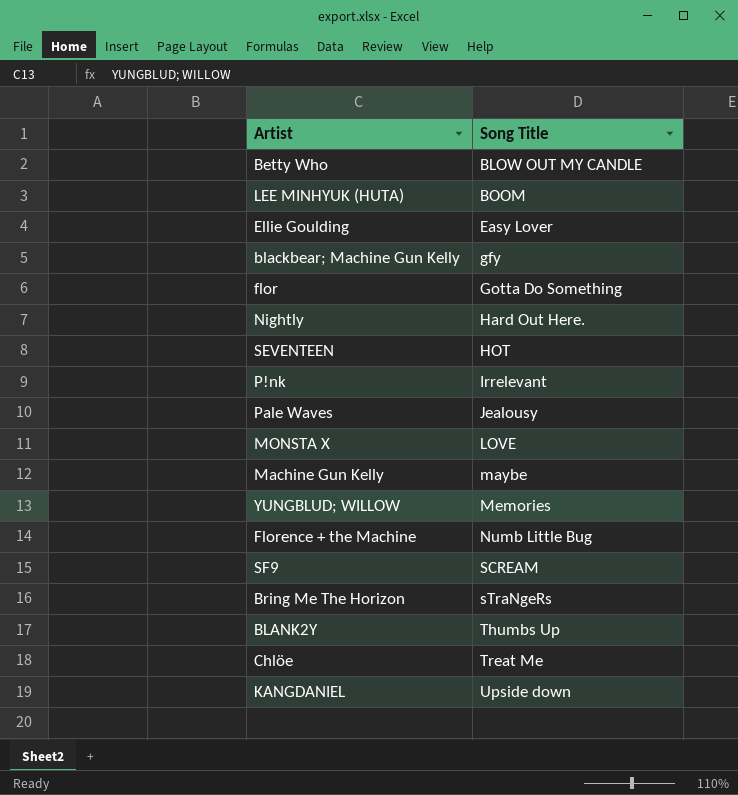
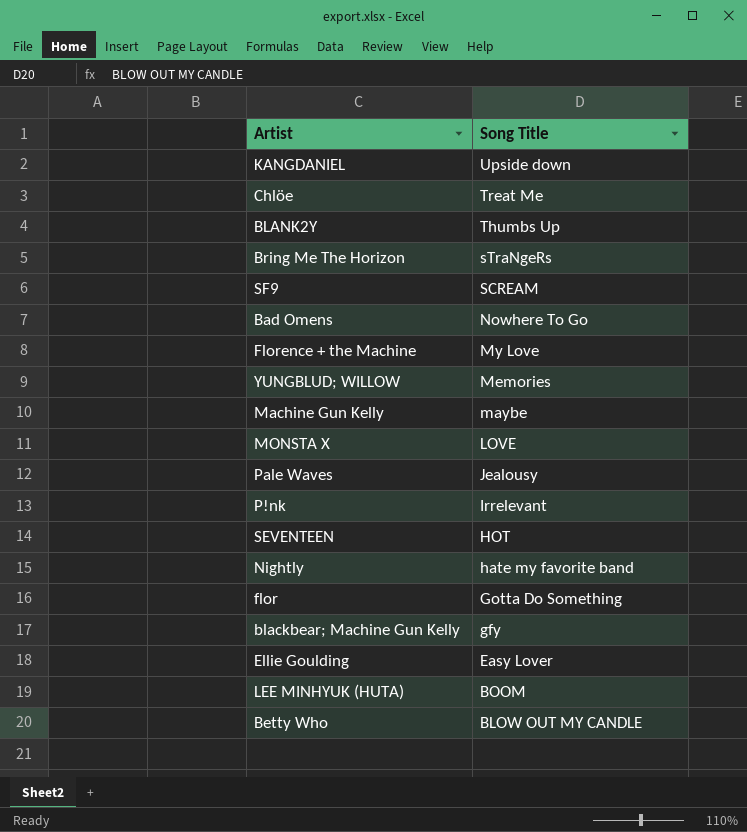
row order: Song Title ascending -> Song Title descending
row Bad Omens: none -> Nowhere To Go
Florence + the Machine | Song Title: Numb Little Bug -> My Love
Nightly | Song Title: Hard Out Here. -> hate my favorite band

